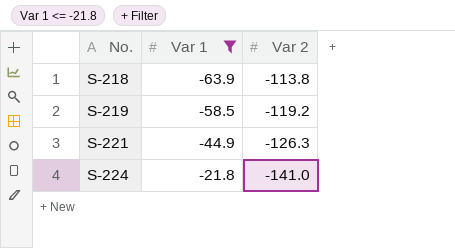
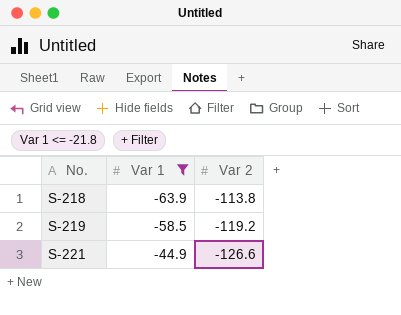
row S-224: -21.8 | -141.0 -> none
S-221 | Var 2: -126.3 -> -126.6

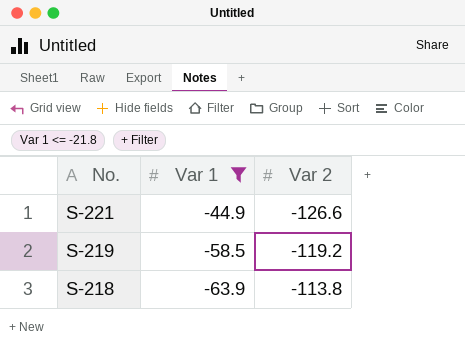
row order: No. ascending -> No. descending

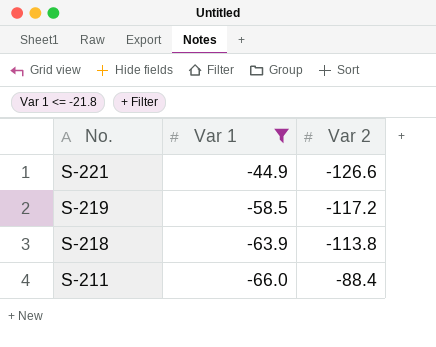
S-219 | Var 2: -119.2 -> -117.2
row S-211: none -> -66.0 | -88.4

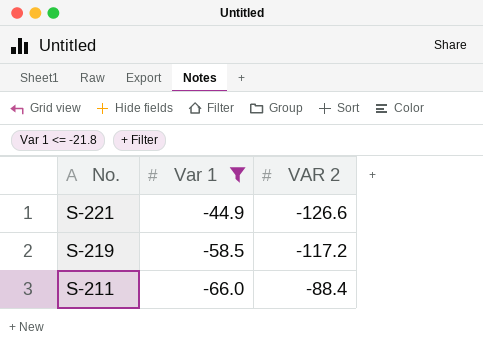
column name: Var 2 -> VAR 2
row S-218: -63.9 | -113.8 -> none

